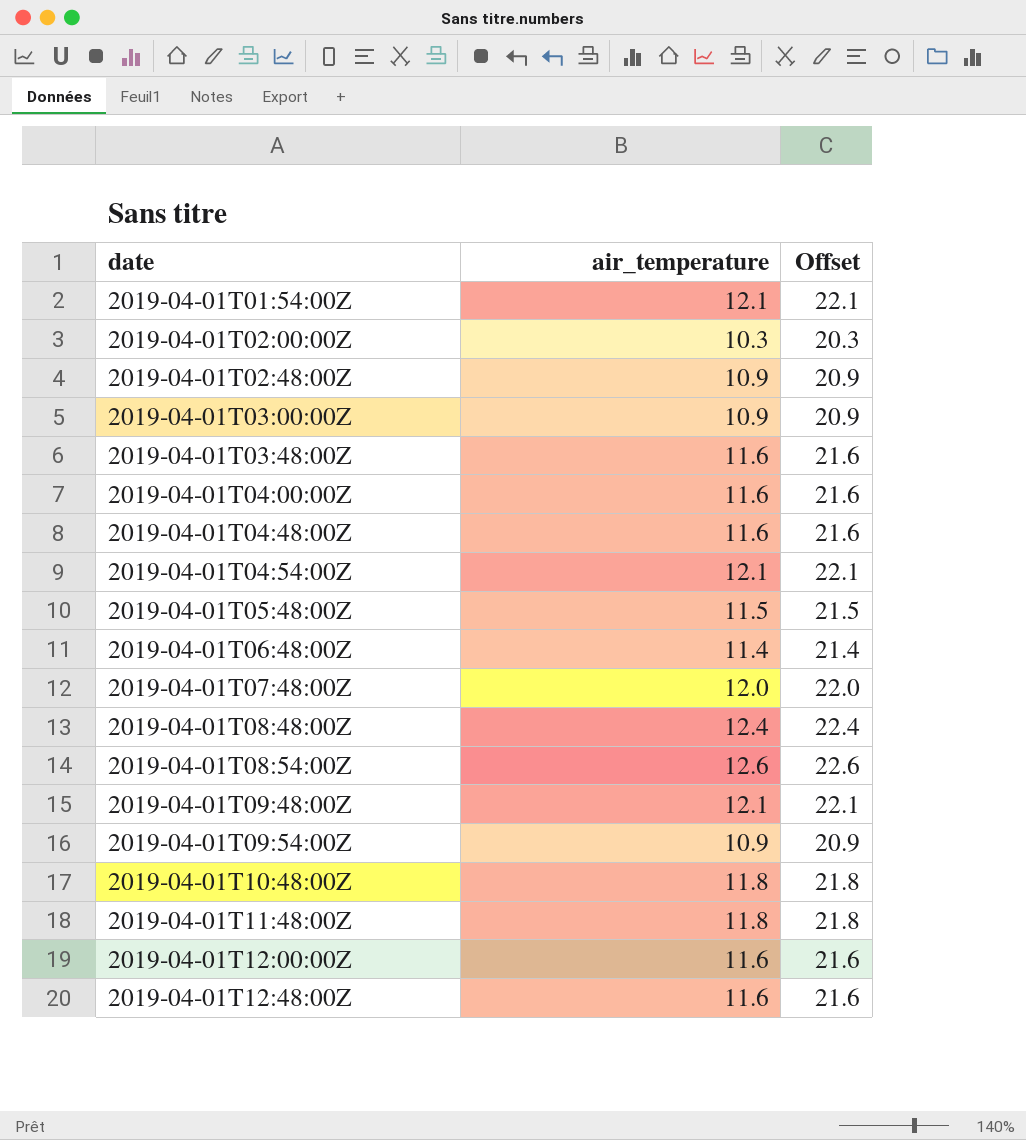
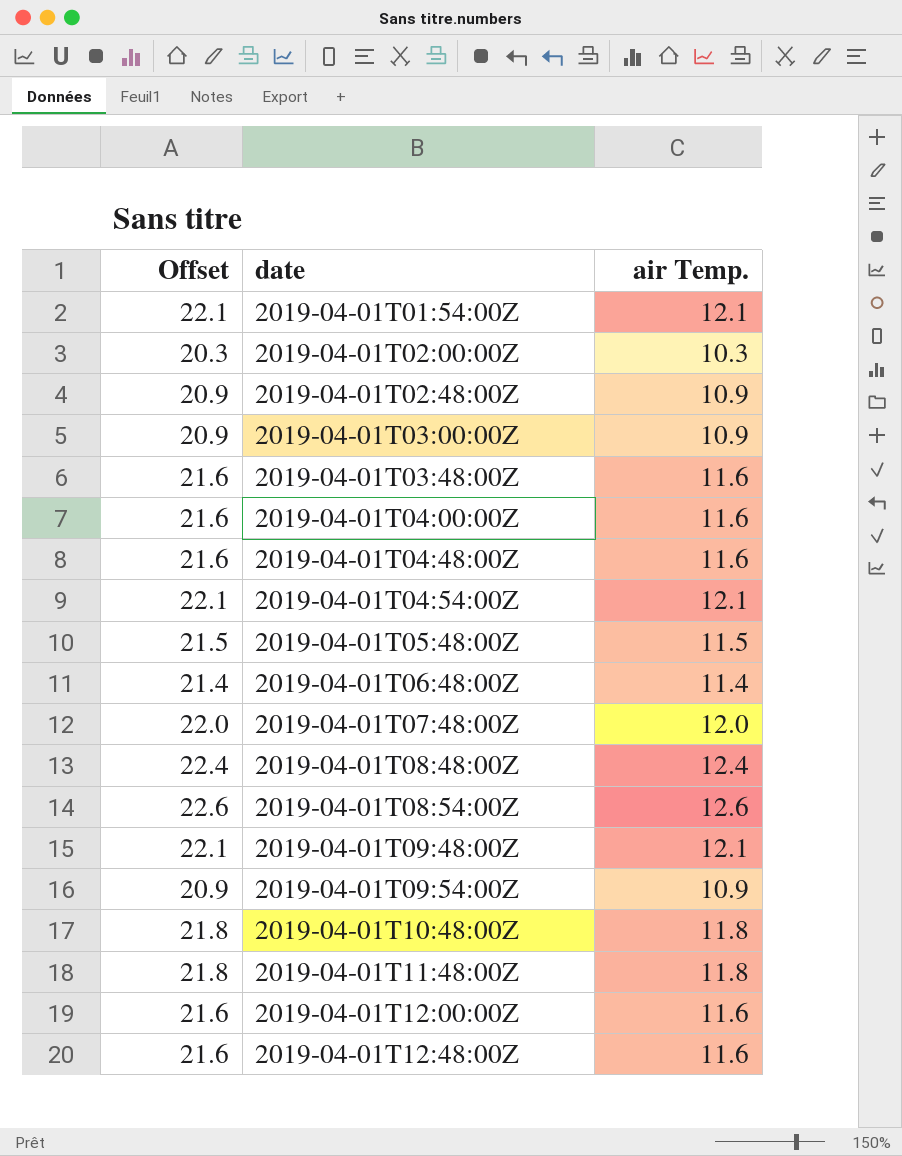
column Offset | position: 3 -> 1
column name: air_temperature -> air Temp.

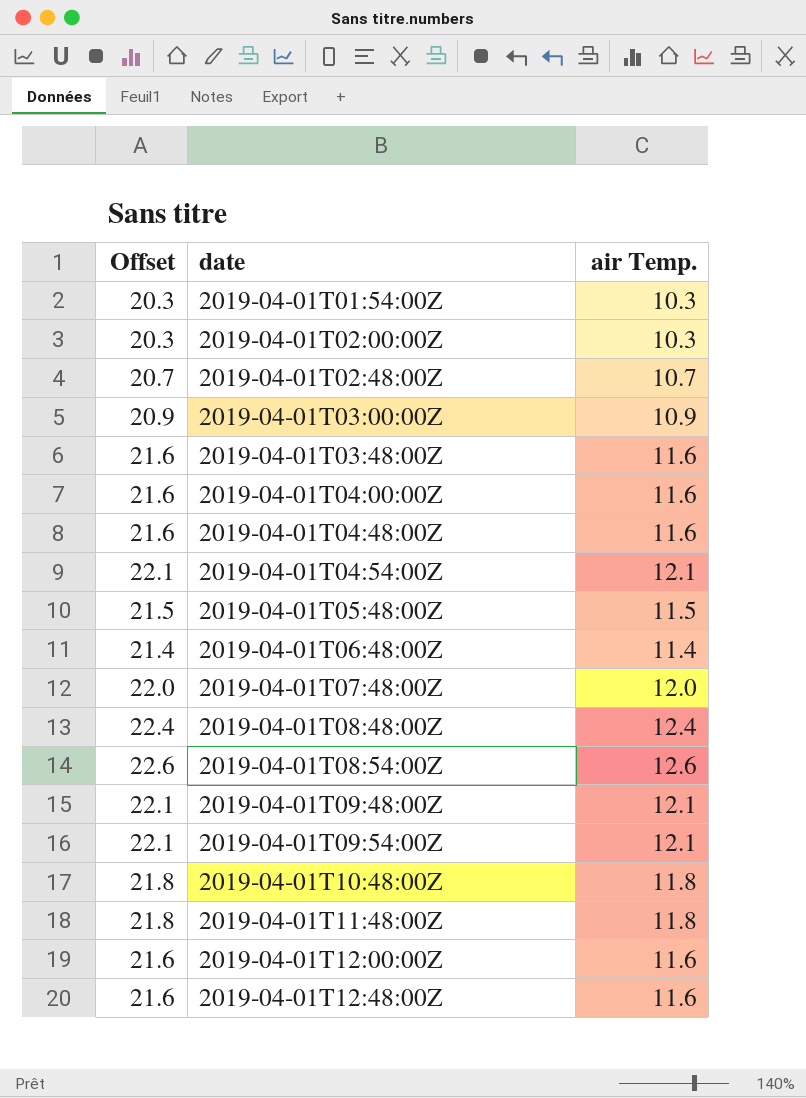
2019-04-01T01:54:00Z | Offset: 22.1 -> 20.3
2019-04-01T01:54:00Z | air Temp.: 12.1 -> 10.3
2019-04-01T02:48:00Z | Offset: 20.9 -> 20.7
2019-04-01T02:48:00Z | air Temp.: 10.9 -> 10.7
2019-04-01T09:54:00Z | Offset: 20.9 -> 22.1
2019-04-01T09:54:00Z | air Temp.: 10.9 -> 12.1

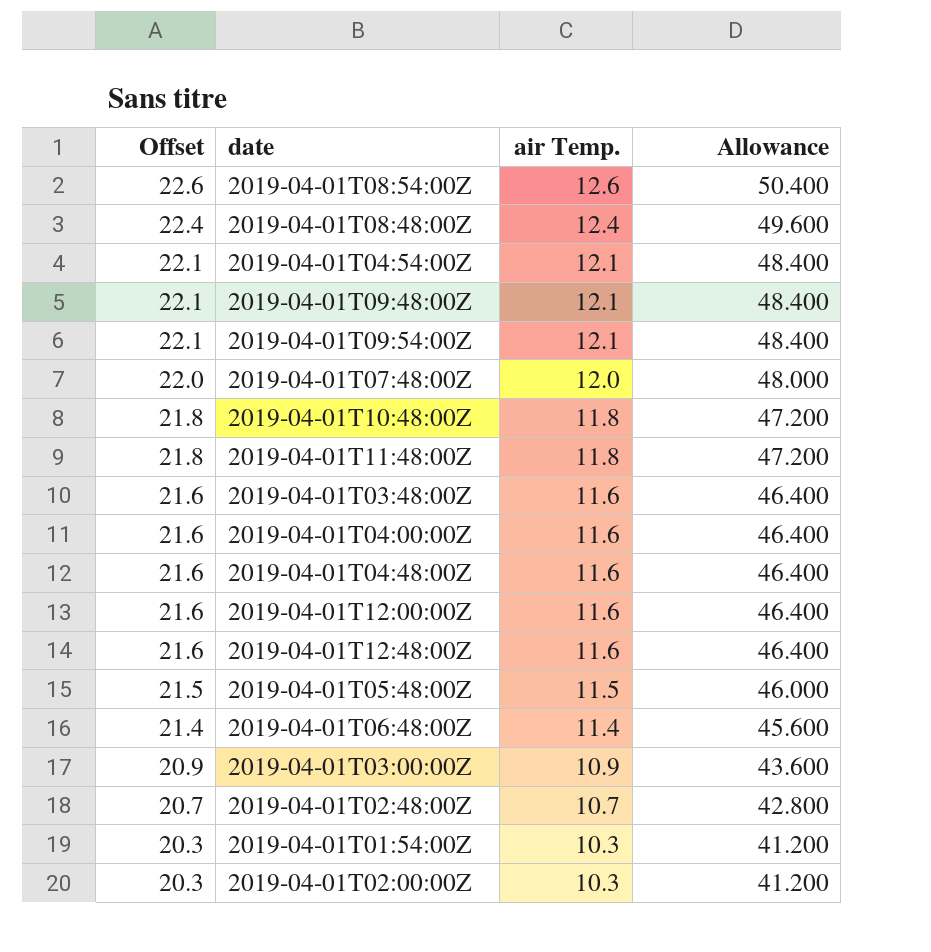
row order: date ascending -> Offset descending
column Allowance | formula: none -> [air Temp.] * 4

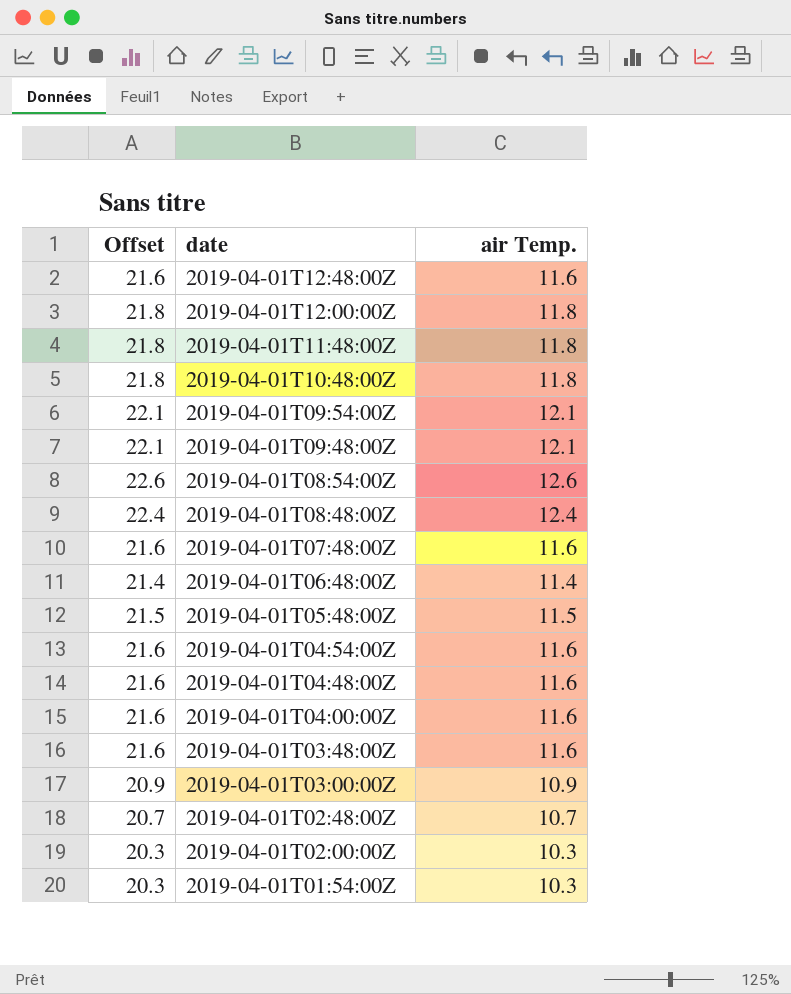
row order: Offset descending -> date descending
column Allowance | formula: [air Temp.] * 4 -> none
2019-04-01T12:00:00Z | Offset: 21.6 -> 21.8
2019-04-01T12:00:00Z | air Temp.: 11.6 -> 11.8
2019-04-01T07:48:00Z | Offset: 22.0 -> 21.6
2019-04-01T07:48:00Z | air Temp.: 12.0 -> 11.6
2019-04-01T04:54:00Z | Offset: 22.1 -> 21.6
2019-04-01T04:54:00Z | air Temp.: 12.1 -> 11.6

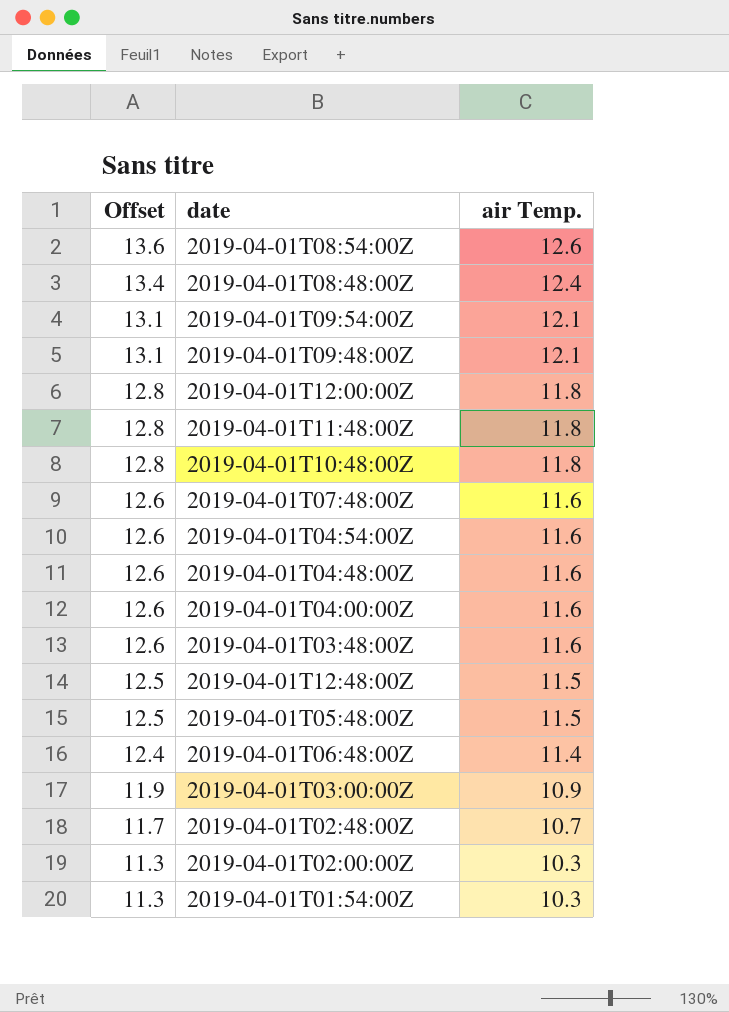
row order: date descending -> Offset descending
column Offset | formula: [air Temp.] + 10 -> [air Temp.] + 1
2019-04-01T12:48:00Z | air Temp.: 11.6 -> 11.5

